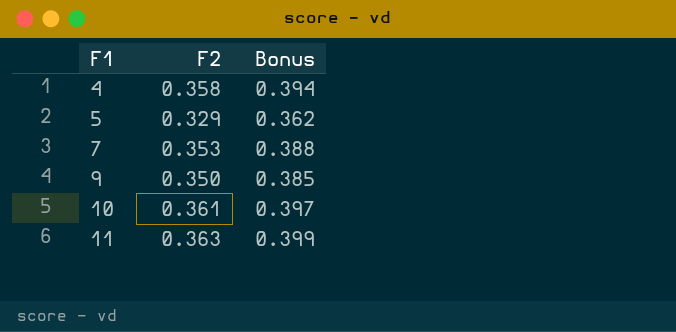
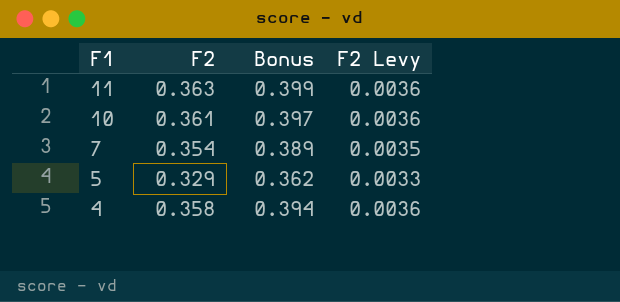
row order: F1 ascending -> F1 descending
column F2 Levy | formula: none -> [F2] * 0.01
row 9: 0.350 | 0.385 -> none
7 | F2: 0.353 -> 0.354
7 | Bonus: 0.388 -> 0.389

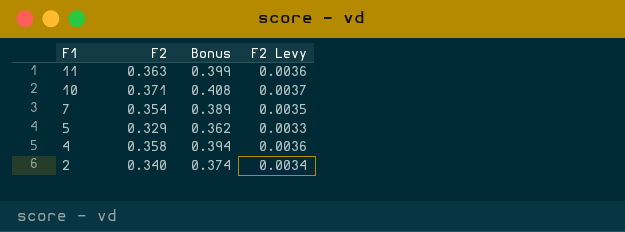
10 | F2: 0.361 -> 0.371
10 | Bonus: 0.397 -> 0.408
10 | F2 Levy: 0.0036 -> 0.0037
row 2: none -> 0.340 | 0.374 | 0.0034

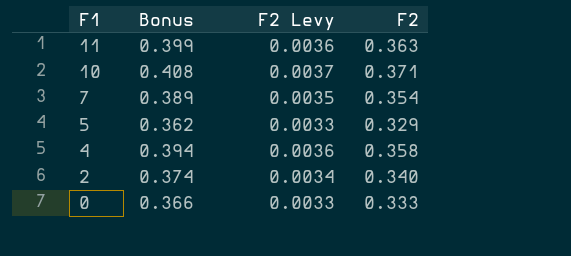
column F2 | position: 2 -> 4
row 0: none -> 0.366 | 0.0033 | 0.333

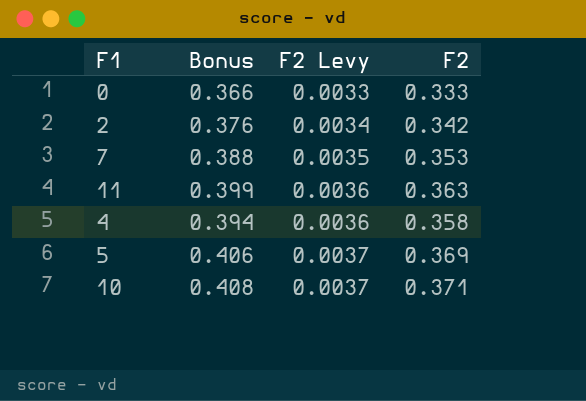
row order: F1 descending -> F2 Levy ascending
2 | Bonus: 0.374 -> 0.376
2 | F2: 0.340 -> 0.342
7 | Bonus: 0.389 -> 0.388
7 | F2: 0.354 -> 0.353
5 | Bonus: 0.362 -> 0.406
5 | F2 Levy: 0.0033 -> 0.0037
5 | F2: 0.329 -> 0.369

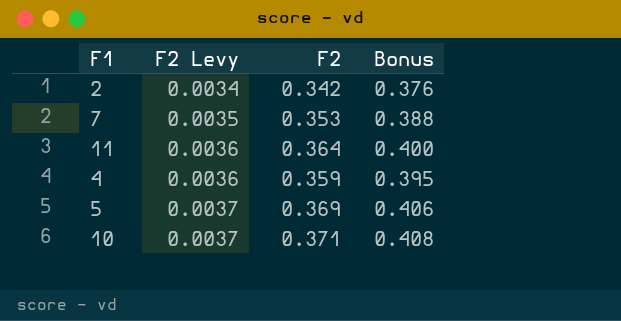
column Bonus | position: 2 -> 4
row 0: 0.366 | 0.0033 | 0.333 -> none
11 | F2: 0.363 -> 0.364
11 | Bonus: 0.399 -> 0.400
4 | F2: 0.358 -> 0.359
4 | Bonus: 0.394 -> 0.395

